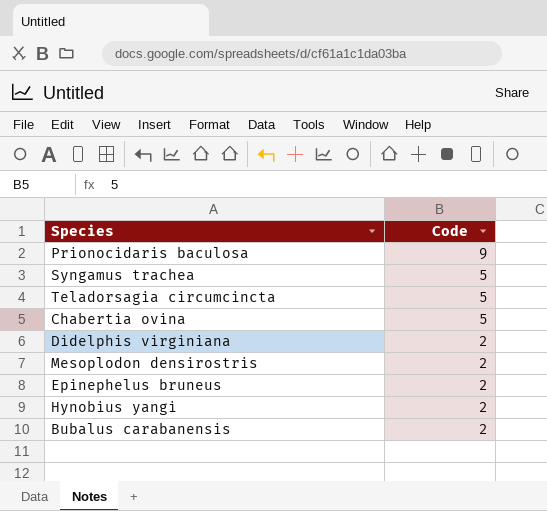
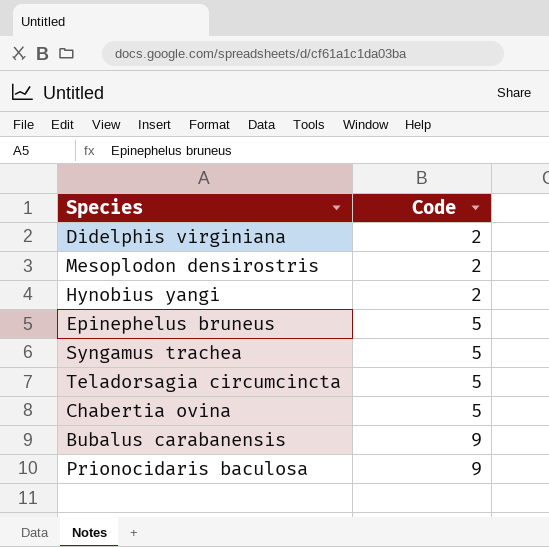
row order: Code descending -> Code ascending
Epinephelus bruneus | Code: 2 -> 5
Bubalus carabanensis | Code: 2 -> 9

